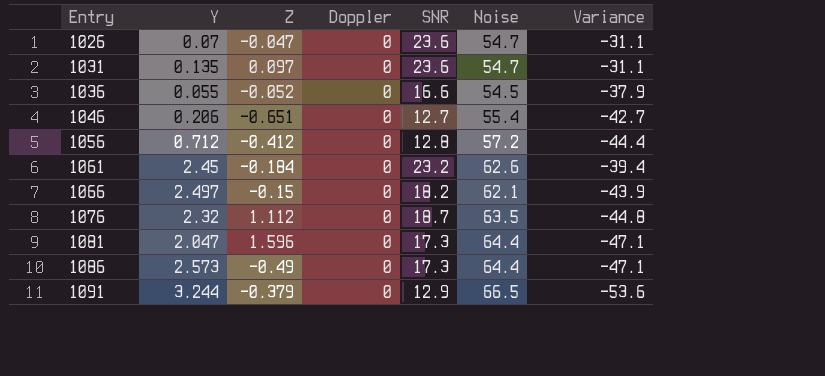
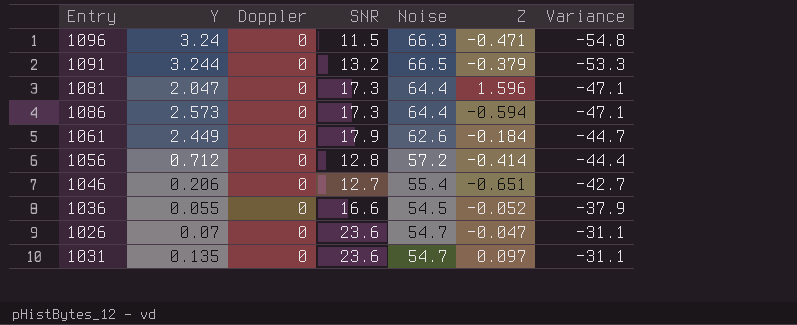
row order: Entry ascending -> Variance ascending
column Z | position: 3 -> 6
row 1066: 2.497 | -0.15 | 0 | 18.2 | 62.1 | -43.9 -> none
row 1076: 2.32 | 1.112 | 0 | 18.7 | 63.5 | -44.8 -> none
row 1096: none -> 3.24 | 0 | 11.5 | 66.3 | -0.471 | -54.8
1091 | SNR: 12.9 -> 13.2
1091 | Variance: -53.6 -> -53.3
1086 | Z: -0.49 -> -0.594
1061 | Y: 2.45 -> 2.449
1061 | SNR: 23.2 -> 17.9
1061 | Variance: -39.4 -> -44.7
1056 | Z: -0.412 -> -0.414

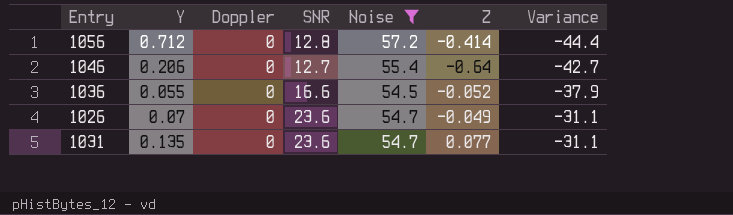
filter: none -> Noise <= 57.2
1046 | Z: -0.651 -> -0.64
1026 | Z: -0.047 -> -0.049
1031 | Z: 0.097 -> 0.077

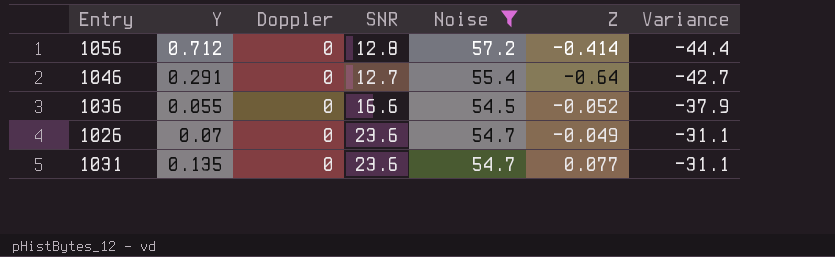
1046 | Y: 0.206 -> 0.291

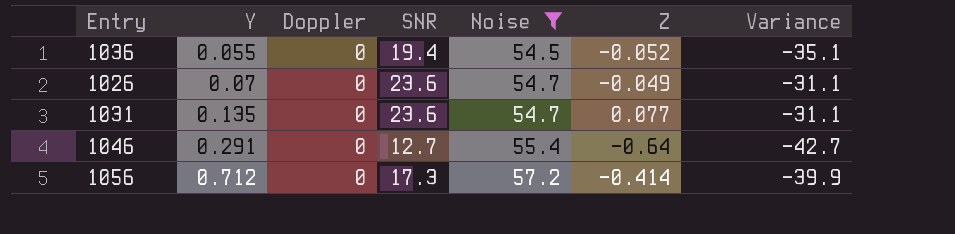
row order: Variance ascending -> Y ascending
1036 | SNR: 16.6 -> 19.4
1036 | Variance: -37.9 -> -35.1
1056 | SNR: 12.8 -> 17.3
1056 | Variance: -44.4 -> -39.9

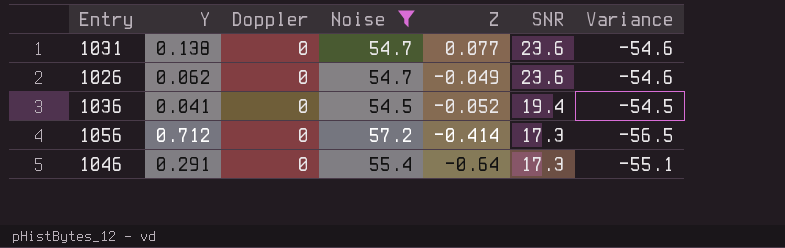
row order: Y ascending -> Z descending
column SNR | position: 4 -> 6
column Variance | formula: [SNR] - [Noise] -> [Y] - [Noise]
1031 | Y: 0.135 -> 0.138
1026 | Y: 0.07 -> 0.062
1036 | Y: 0.055 -> 0.041
1046 | SNR: 12.7 -> 17.3

